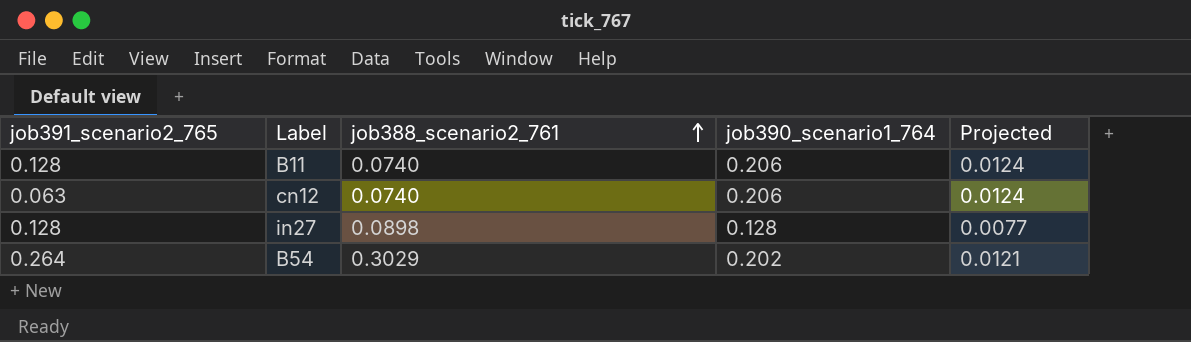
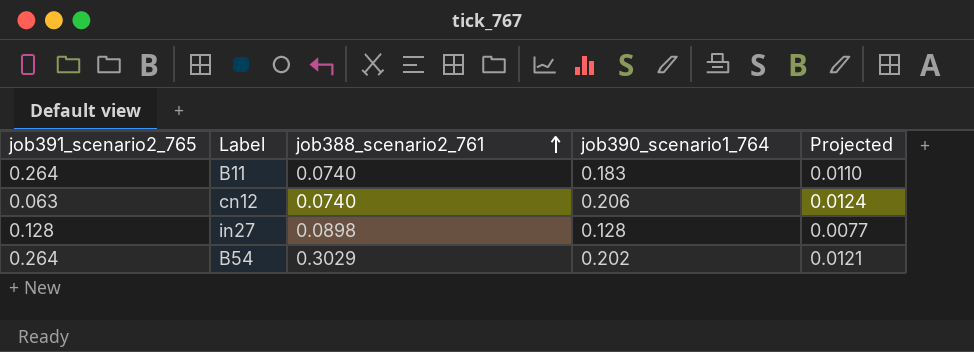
B11 | job391_scenario2_765: 0.128 -> 0.264
B11 | job390_scenario1_764: 0.206 -> 0.183
B11 | Projected: 0.0124 -> 0.0110

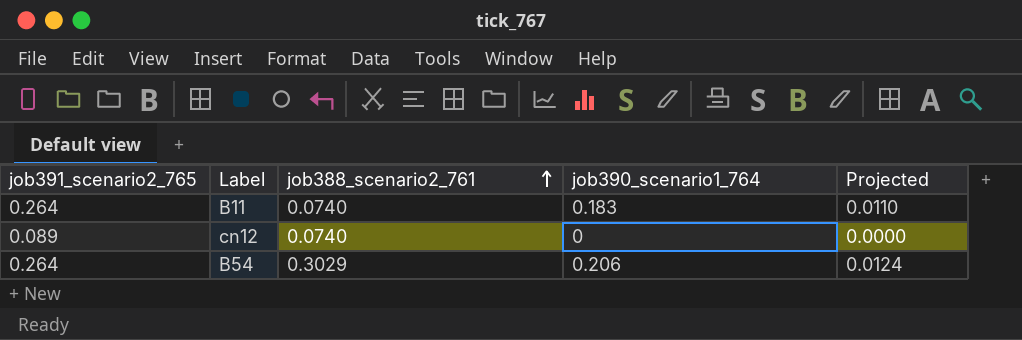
row in27: 0.128 | 0.0898 | 0.128 | 0.0077 -> none
cn12 | job391_scenario2_765: 0.063 -> 0.089
cn12 | job390_scenario1_764: 0.206 -> 0
cn12 | Projected: 0.0124 -> 0.0000
B54 | job390_scenario1_764: 0.202 -> 0.206
B54 | Projected: 0.0121 -> 0.0124

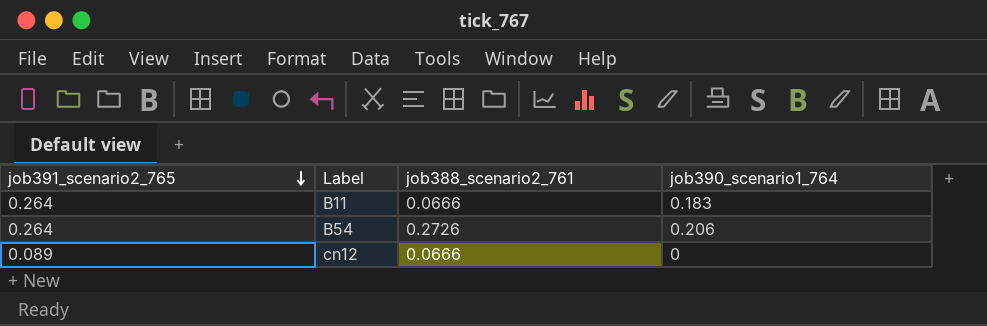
row order: job388_scenario2_761 ascending -> job391_scenario2_765 descending
column Projected | formula: [job390_scenario1_764] * 0.06 -> none
B11 | job388_scenario2_761: 0.0740 -> 0.0666
B54 | job388_scenario2_761: 0.3029 -> 0.2726
cn12 | job388_scenario2_761: 0.0740 -> 0.0666

